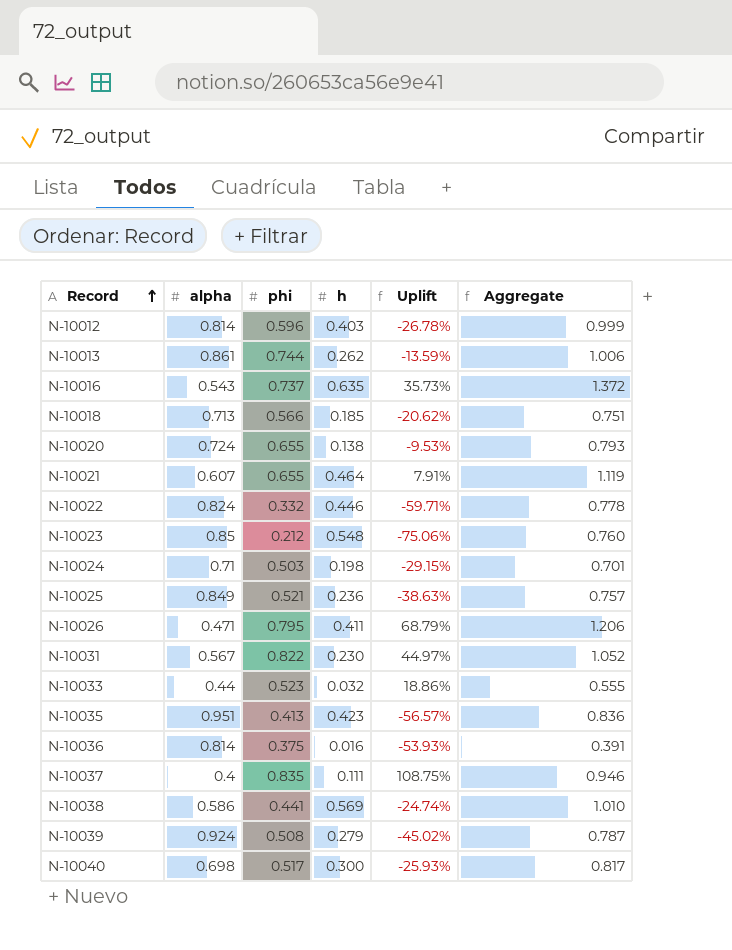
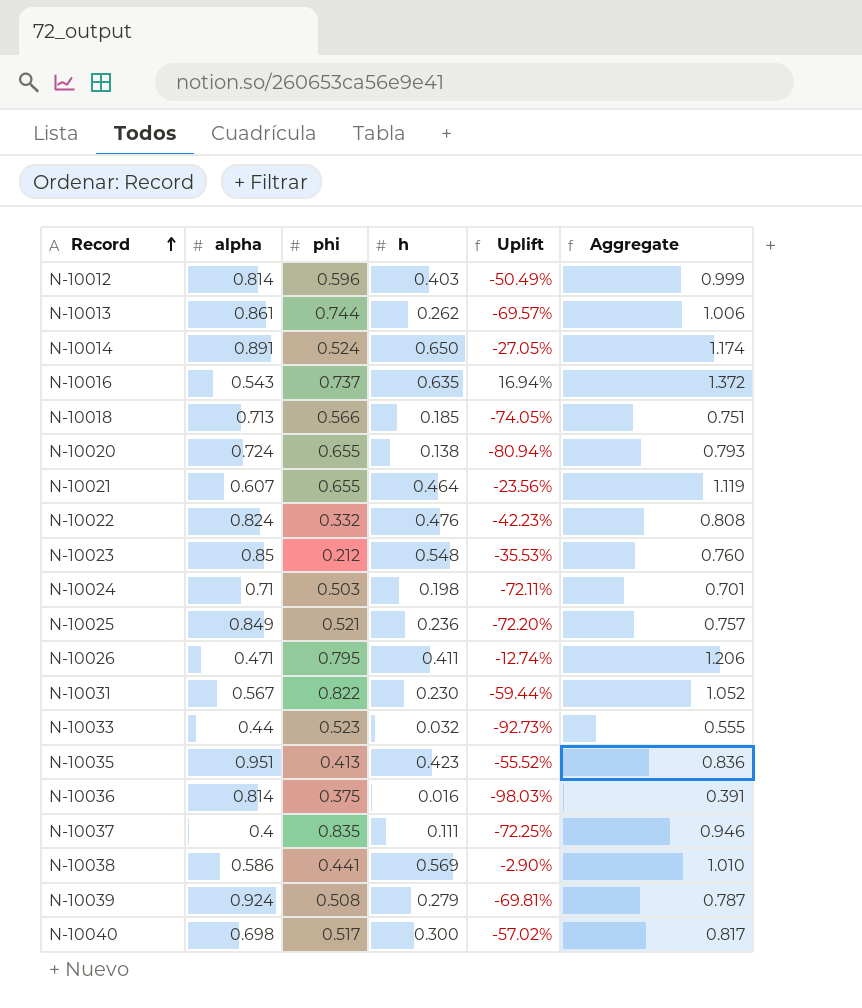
column Uplift | formula: ([phi] - [alpha]) / [alpha] -> ([h] - [alpha]) / [alpha]
row N-10014: none -> 0.891 | 0.524 | 0.650 | -27.05% | 1.174
N-10022 | h: 0.446 -> 0.476
N-10022 | Aggregate: 0.778 -> 0.808

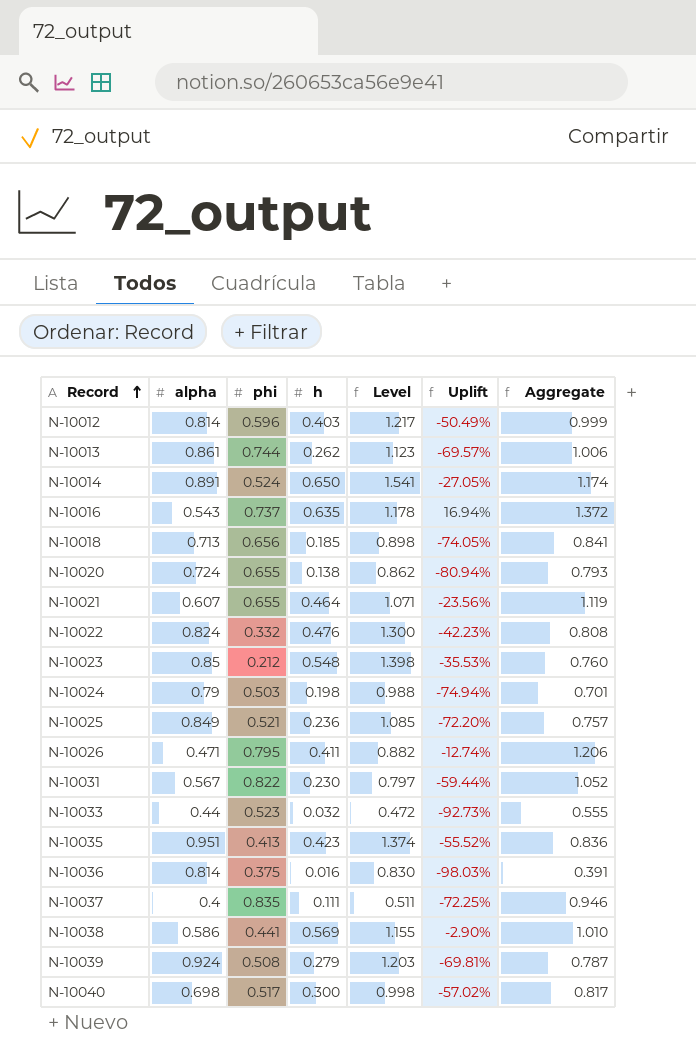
column Level | formula: none -> [alpha] + [h]
N-10018 | phi: 0.566 -> 0.656
N-10018 | Aggregate: 0.751 -> 0.841
N-10024 | alpha: 0.71 -> 0.79
N-10024 | Uplift: -72.11% -> -74.94%

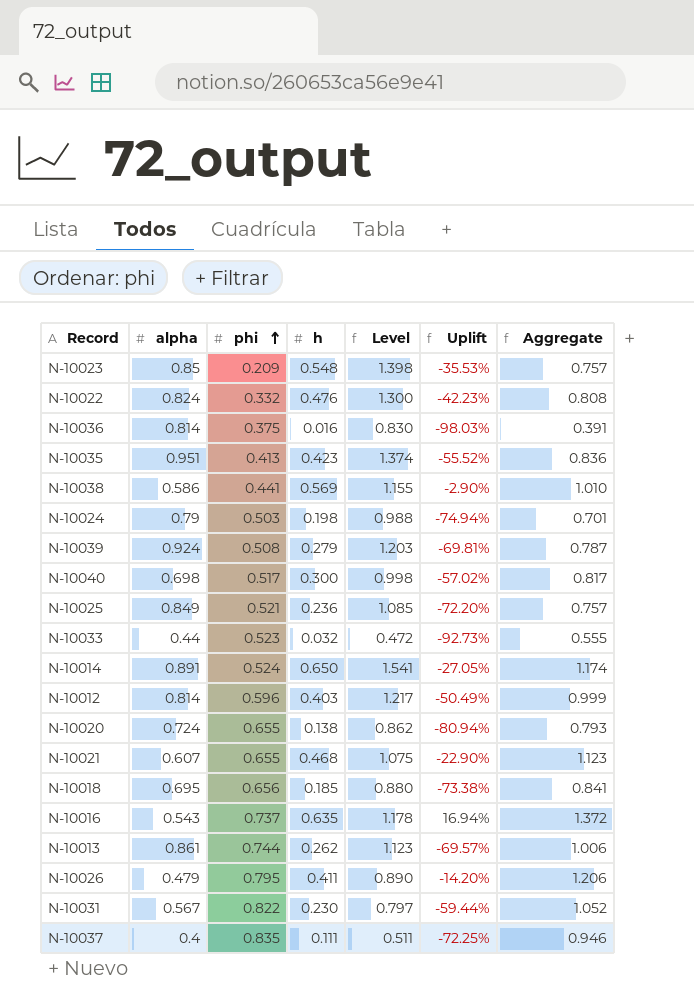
row order: Record ascending -> phi ascending
N-10023 | phi: 0.212 -> 0.209
N-10023 | Aggregate: 0.760 -> 0.757
N-10021 | h: 0.464 -> 0.468
N-10021 | Level: 1.071 -> 1.075
N-10021 | Uplift: -23.56% -> -22.90%
N-10021 | Aggregate: 1.119 -> 1.123
N-10018 | alpha: 0.713 -> 0.695
N-10018 | Level: 0.898 -> 0.880
N-10018 | Uplift: -74.05% -> -73.38%
N-10026 | alpha: 0.471 -> 0.479
N-10026 | Level: 0.882 -> 0.890
N-10026 | Uplift: -12.74% -> -14.20%

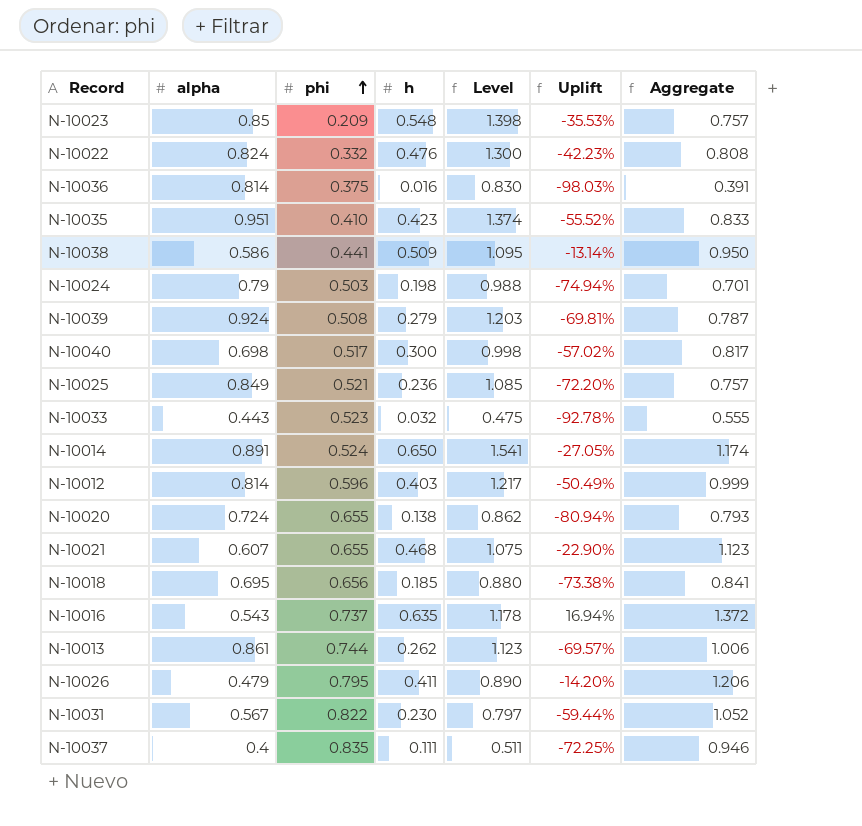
N-10035 | phi: 0.413 -> 0.410
N-10035 | Aggregate: 0.836 -> 0.833
N-10038 | h: 0.569 -> 0.509
N-10038 | Level: 1.155 -> 1.095
N-10038 | Uplift: -2.90% -> -13.14%
N-10038 | Aggregate: 1.010 -> 0.950
N-10033 | alpha: 0.44 -> 0.443
N-10033 | Level: 0.472 -> 0.475
N-10033 | Uplift: -92.73% -> -92.78%

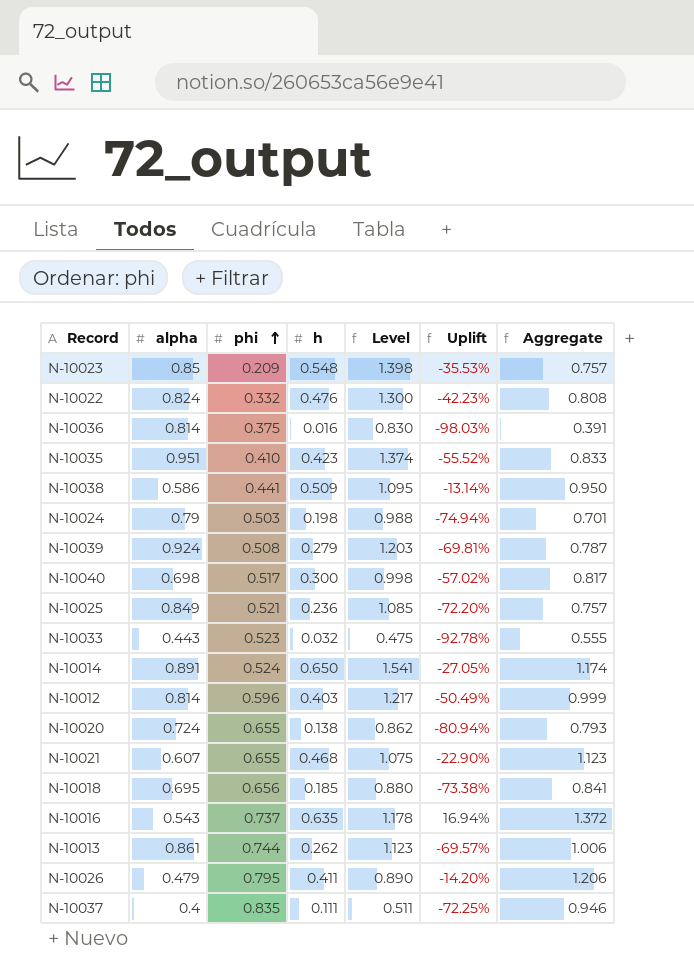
row N-10031: 0.567 | 0.822 | 0.230 | 0.797 | -59.44% | 1.052 -> none

